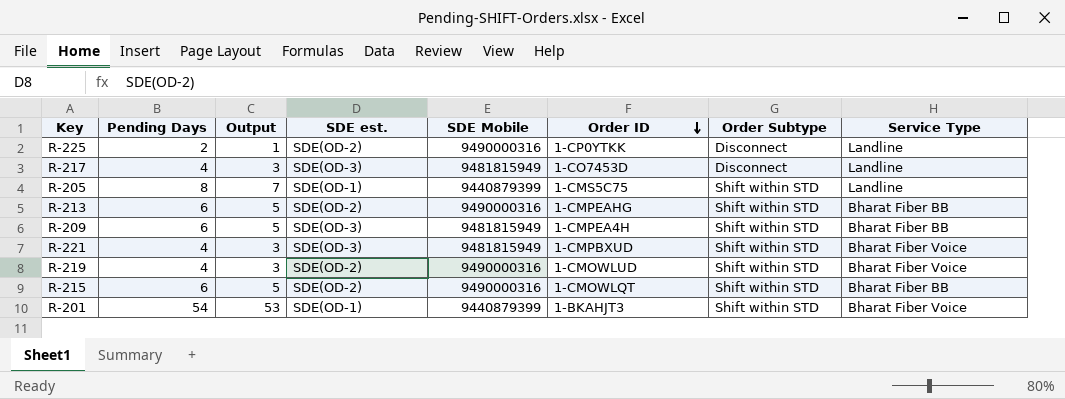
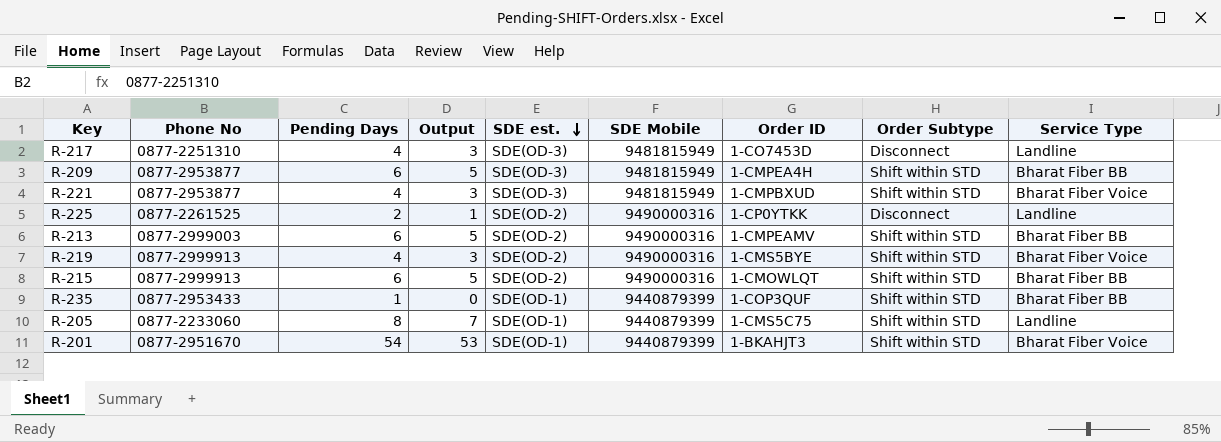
row order: Order ID descending -> SDE est. descending
column Phone No | position: none -> 2
R-213 | Order ID: 1-CMPEAHG -> 1-CMPEAMV
R-219 | Order ID: 1-CMOWLUD -> 1-CMS5BYE
row R-235: none -> 0877-2953433 | 1 | 0 | SDE(OD-1) | 9440879399 | 1-COP3QUF | Shift within STD | Bharat Fiber BB

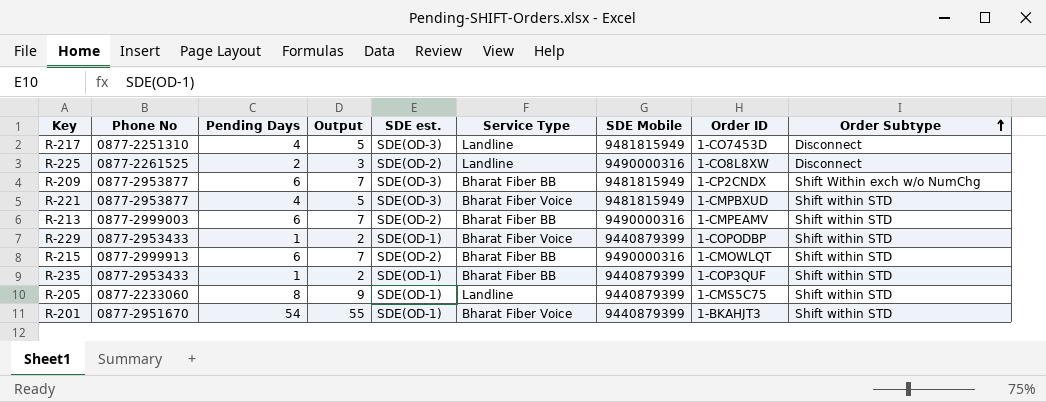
row order: SDE est. descending -> Order Subtype ascending
column Output | formula: [Pending Days] - 1 -> [Pending Days] + 1
column Service Type | position: 9 -> 6
row R-219: 0877-2999913 | 4 | 3 | SDE(OD-2) | 9490000316 | 1-CMS5BYE | Shift within STD | Bharat Fiber Voice -> none
R-225 | Order ID: 1-CP0YTKK -> 1-CO8L8XW
R-209 | Order ID: 1-CMPEA4H -> 1-CP2CNDX
R-209 | Order Subtype: Shift within STD -> Shift Within exch w/o NumChg
row R-229: none -> 0877-2953433 | 1 | 2 | SDE(OD-1) | Bharat Fiber Voice | 9440879399 | 1-COPODBP | Shift within STD

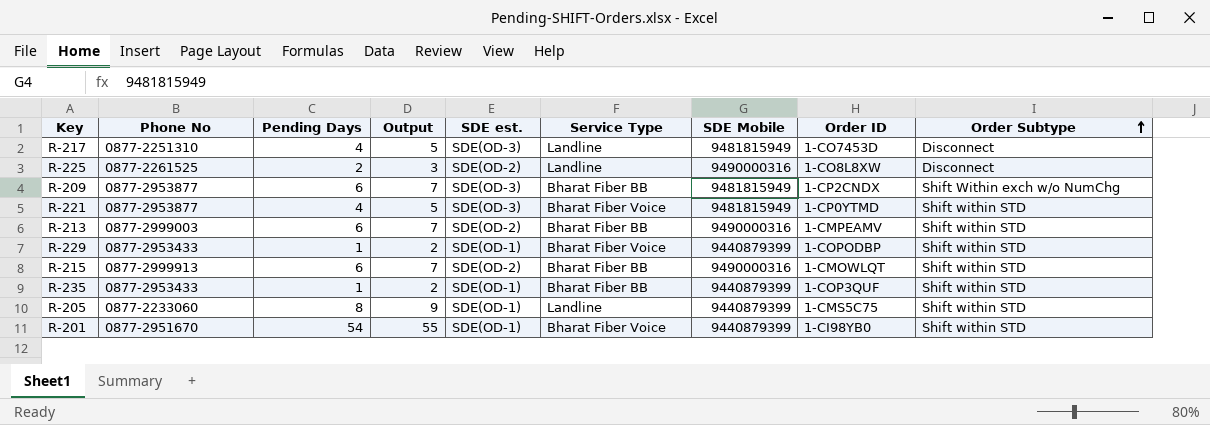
R-221 | Order ID: 1-CMPBXUD -> 1-CP0YTMD
R-201 | Order ID: 1-BKAHJT3 -> 1-CI98YB0

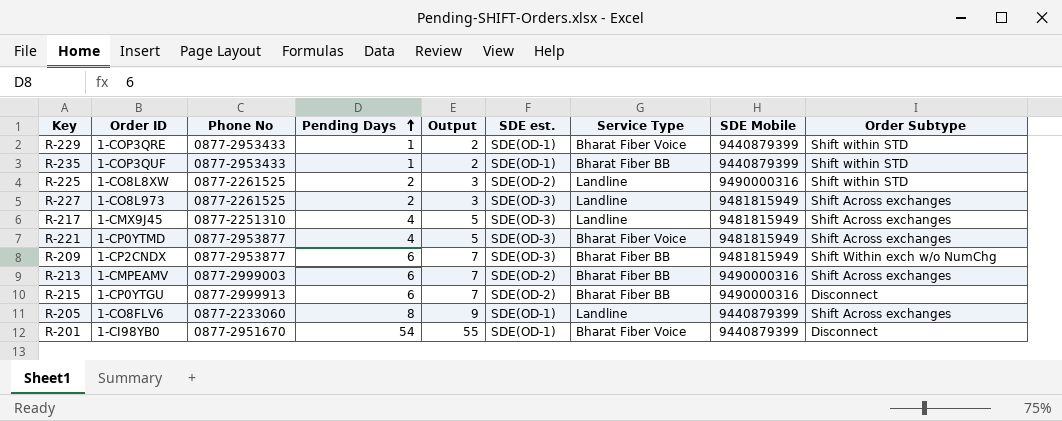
row order: Order Subtype ascending -> Pending Days ascending
column Order ID | position: 8 -> 2
R-229 | Order ID: 1-COPODBP -> 1-COP3QRE
R-225 | Order Subtype: Disconnect -> Shift within STD
row R-227: none -> 1-CO8L973 | 0877-2261525 | 2 | 3 | SDE(OD-3) | Landline | 9481815949 | Shift Across exchanges
R-217 | Order ID: 1-CO7453D -> 1-CMX9J45
R-217 | Order Subtype: Disconnect -> Shift Across exchanges
R-221 | Order Subtype: Shift within STD -> Shift Across exchanges
R-213 | Order Subtype: Shift within STD -> Shift Across exchanges
R-215 | Order ID: 1-CMOWLQT -> 1-CP0YTGU
R-215 | Order Subtype: Shift within STD -> Disconnect
R-205 | Order ID: 1-CMS5C75 -> 1-CO8FLV6
R-205 | Order Subtype: Shift within STD -> Shift Across exchanges
R-201 | Order Subtype: Shift within STD -> Disconnect

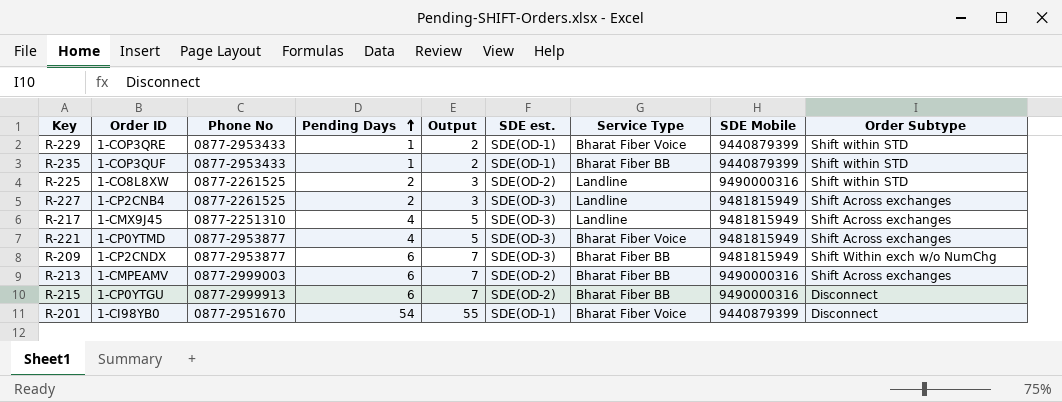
row R-205: 1-CO8FLV6 | 0877-2233060 | 8 | 9 | SDE(OD-1) | Landline | 9440879399 | Shift Across exchanges -> none
R-227 | Order ID: 1-CO8L973 -> 1-CP2CNB4

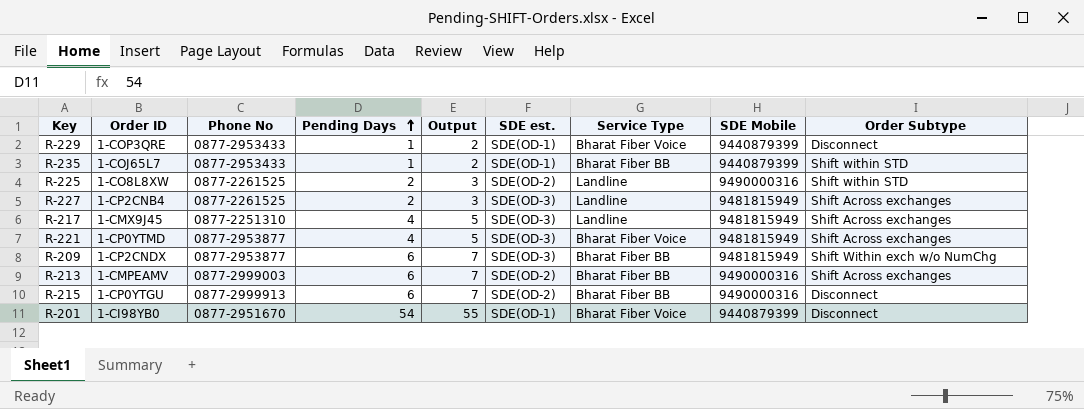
R-229 | Order Subtype: Shift within STD -> Disconnect
R-235 | Order ID: 1-COP3QUF -> 1-COJ65L7

